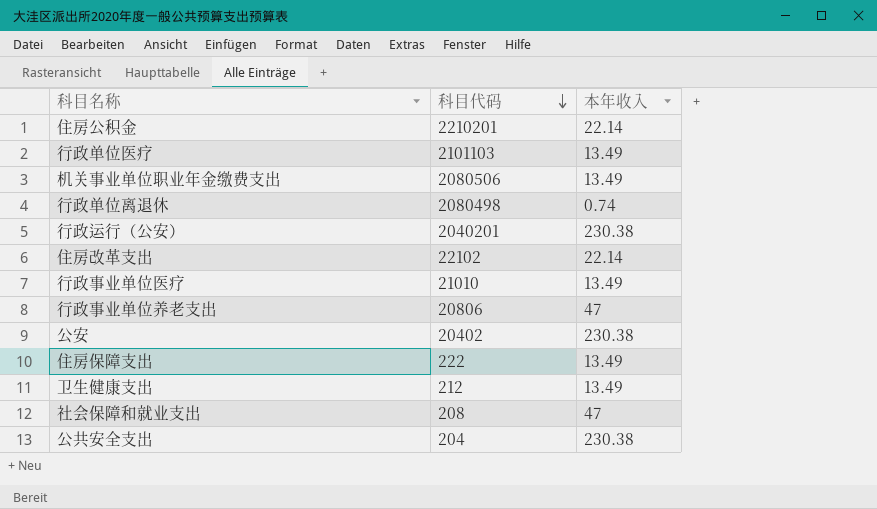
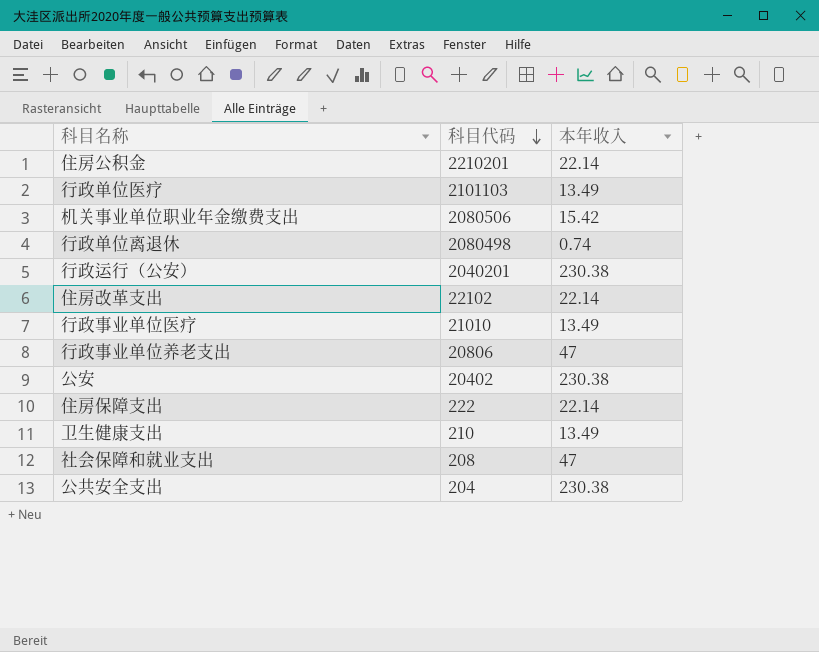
机关事业单位职业年金缴费支出 | 本年收入: 13.49 -> 15.42
住房保障支出 | 本年收入: 13.49 -> 22.14
卫生健康支出 | 科目代码: 212 -> 210

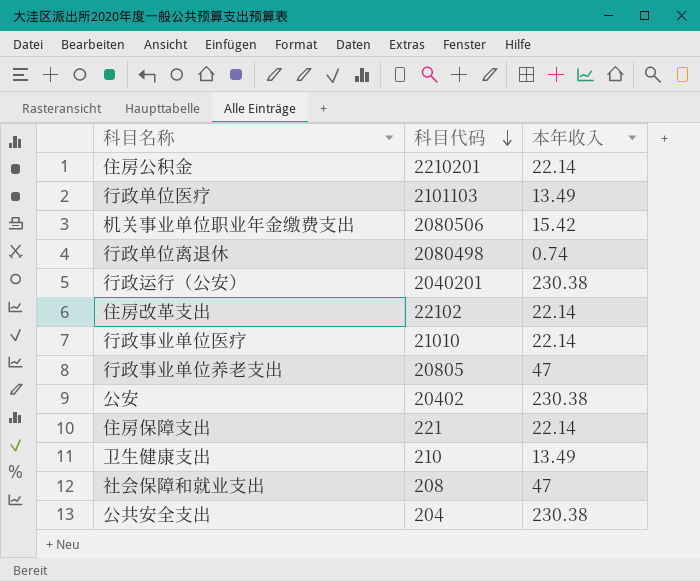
行政事业单位医疗 | 本年收入: 13.49 -> 22.14
行政事业单位养老支出 | 科目代码: 20806 -> 20805
住房保障支出 | 科目代码: 222 -> 221

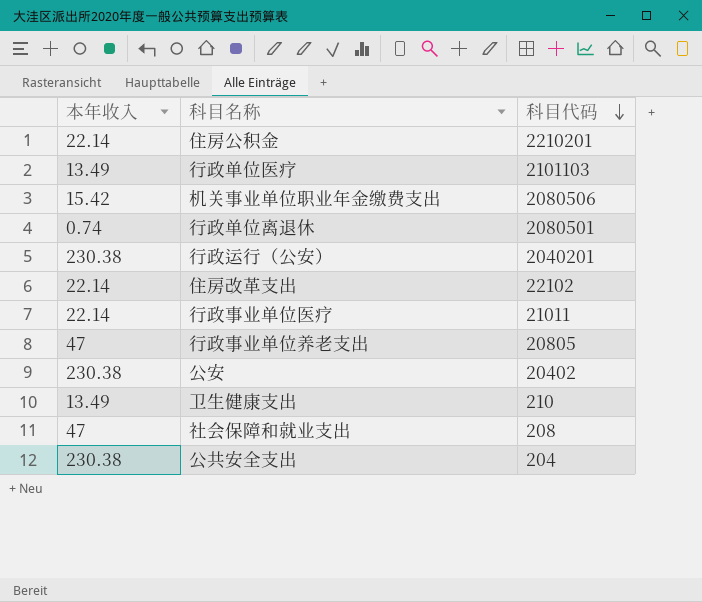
column 本年收入 | position: 3 -> 1
row 住房保障支出: 221 | 22.14 -> none
行政单位离退休 | 科目代码: 2080498 -> 2080501
行政事业单位医疗 | 科目代码: 21010 -> 21011

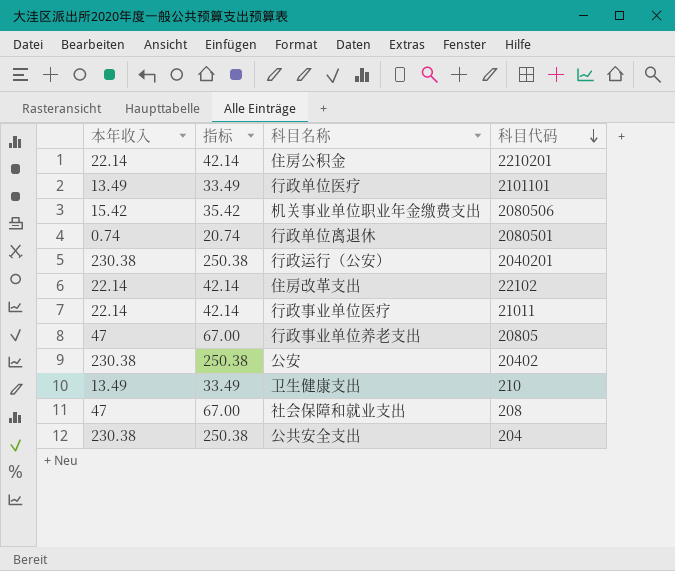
column 指标 | formula: none -> [本年收入] + 20
行政单位医疗 | 科目代码: 2101103 -> 2101101

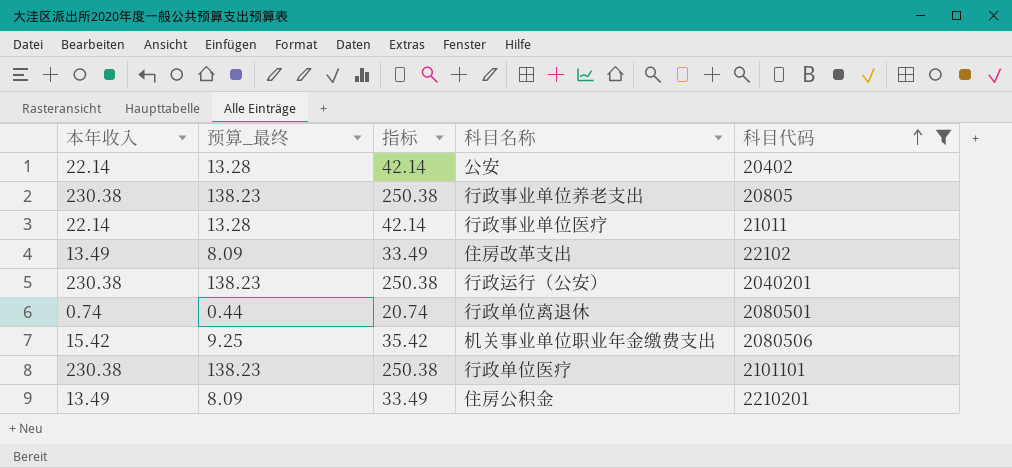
filter: none -> 科目代码 >= 20402
row order: 科目代码 descending -> 科目代码 ascending
column 预算_最终 | formula: none -> [本年收入] * 0.6
公安 | 本年收入: 230.38 -> 22.14
公安 | 指标: 250.38 -> 42.14
行政事业单位养老支出 | 本年收入: 47 -> 230.38
行政事业单位养老支出 | 指标: 67.00 -> 250.38
住房改革支出 | 本年收入: 22.14 -> 13.49
住房改革支出 | 指标: 42.14 -> 33.49
行政单位医疗 | 本年收入: 13.49 -> 230.38
行政单位医疗 | 指标: 33.49 -> 250.38
住房公积金 | 本年收入: 22.14 -> 13.49
住房公积金 | 指标: 42.14 -> 33.49

